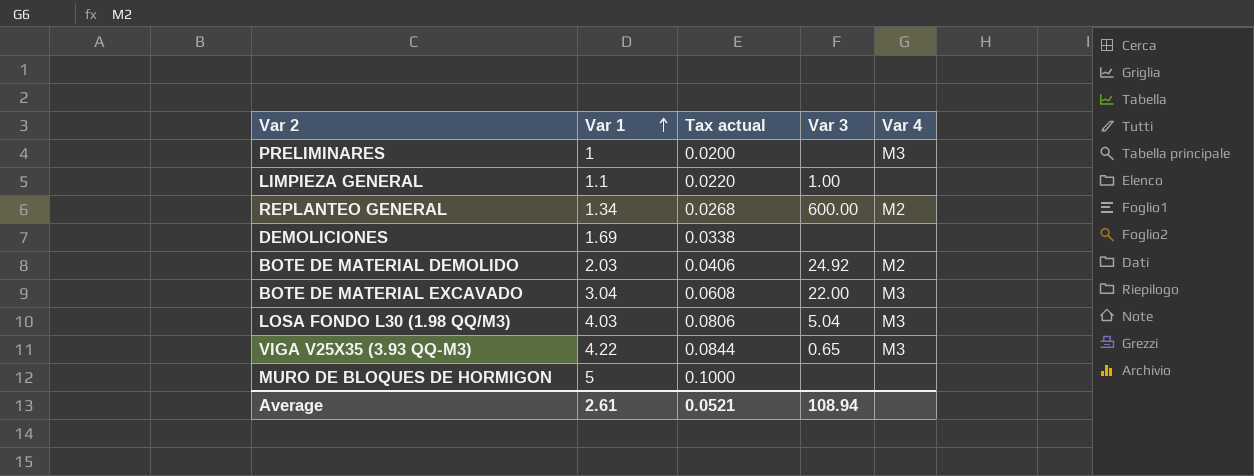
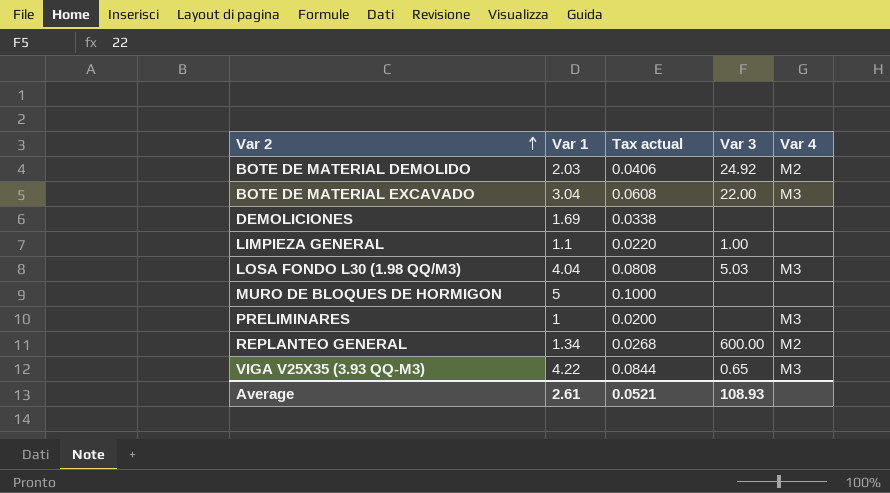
row order: Var 1 ascending -> Var 2 ascending
LOSA FONDO L30 (1.98 QQ/M3) | Var 1: 4.03 -> 4.04
LOSA FONDO L30 (1.98 QQ/M3) | Tax actual: 0.0806 -> 0.0808
LOSA FONDO L30 (1.98 QQ/M3) | Var 3: 5.04 -> 5.03
Average | Var 3: 108.94 -> 108.93

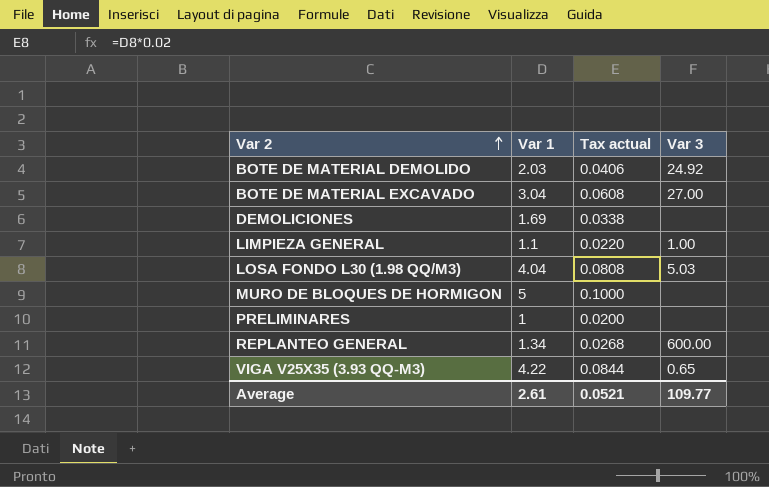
column Var 4 | position: 5 -> none
BOTE DE MATERIAL EXCAVADO | Var 3: 22.00 -> 27.00
Average | Var 3: 108.93 -> 109.77

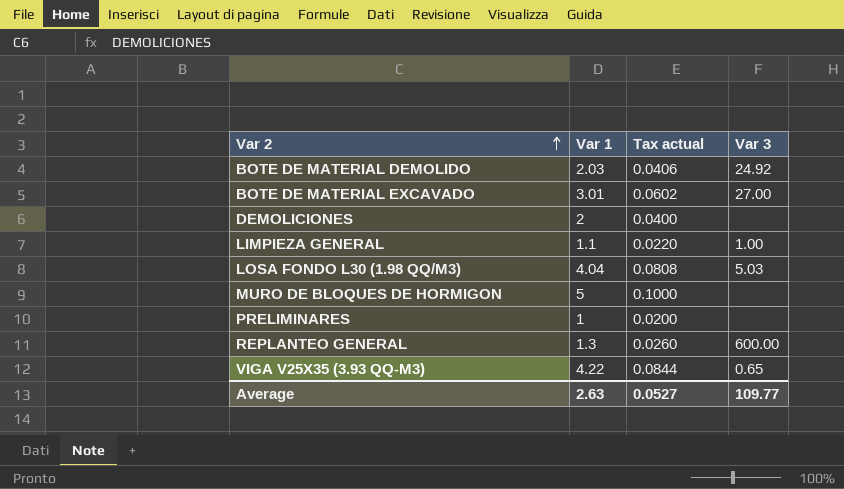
BOTE DE MATERIAL EXCAVADO | Var 1: 3.04 -> 3.01
BOTE DE MATERIAL EXCAVADO | Tax actual: 0.0608 -> 0.0602
DEMOLICIONES | Var 1: 1.69 -> 2
DEMOLICIONES | Tax actual: 0.0338 -> 0.0400
REPLANTEO GENERAL | Var 1: 1.34 -> 1.3
REPLANTEO GENERAL | Tax actual: 0.0268 -> 0.0260
Average | Var 1: 2.61 -> 2.63
Average | Tax actual: 0.0521 -> 0.0527

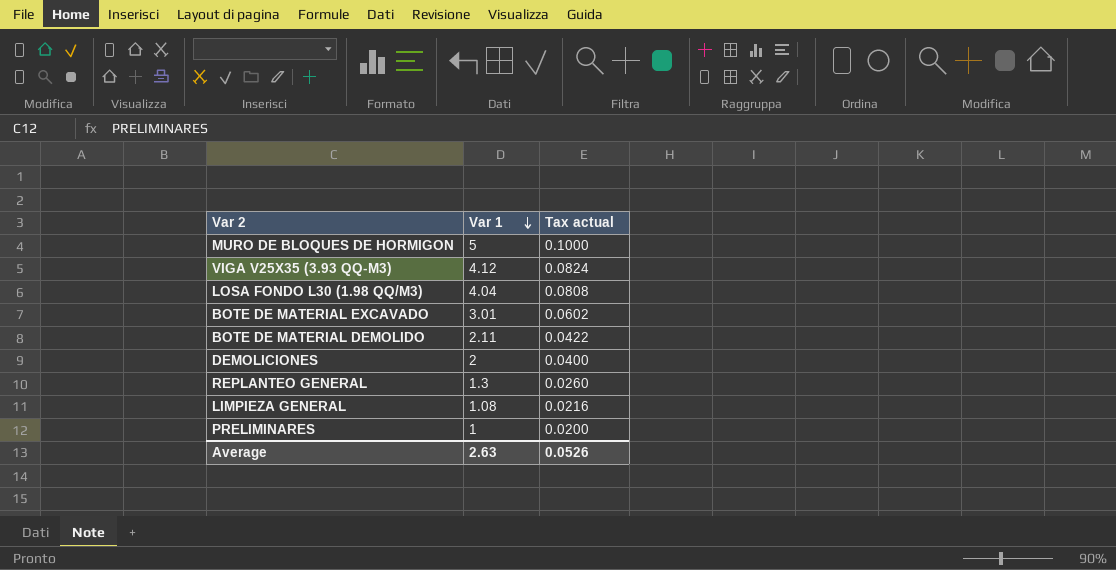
row order: Var 2 ascending -> Var 1 descending
column Var 3 | position: 4 -> none
VIGA V25X35 (3.93 QQ-M3) | Var 1: 4.22 -> 4.12
VIGA V25X35 (3.93 QQ-M3) | Tax actual: 0.0844 -> 0.0824
BOTE DE MATERIAL DEMOLIDO | Var 1: 2.03 -> 2.11
BOTE DE MATERIAL DEMOLIDO | Tax actual: 0.0406 -> 0.0422
LIMPIEZA GENERAL | Var 1: 1.1 -> 1.08
LIMPIEZA GENERAL | Tax actual: 0.0220 -> 0.0216
Average | Tax actual: 0.0527 -> 0.0526

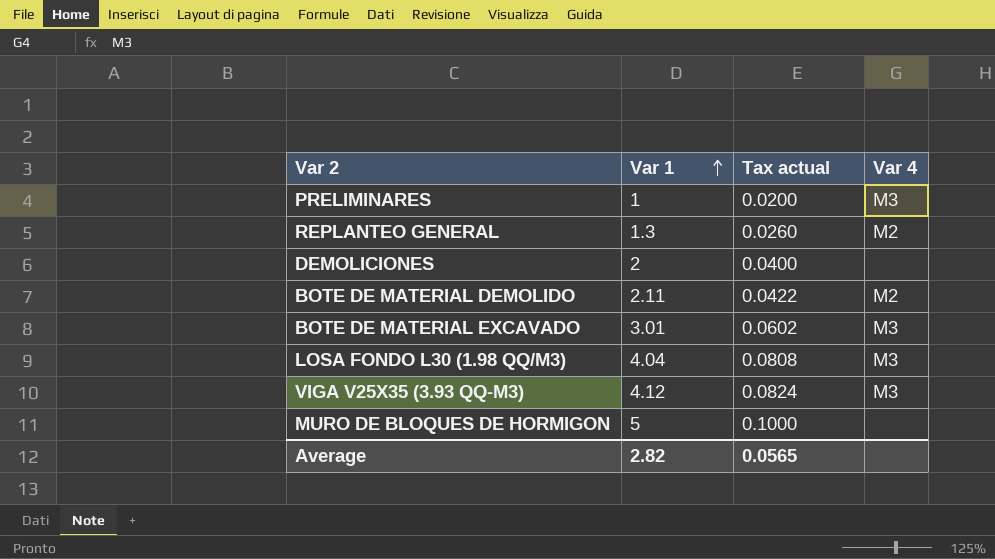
row order: Var 1 descending -> Var 1 ascending
column Var 4 | position: none -> 4
row LIMPIEZA GENERAL: 1.08 | 0.0216 -> none
Average | Var 1: 2.63 -> 2.82
Average | Tax actual: 0.0526 -> 0.0565

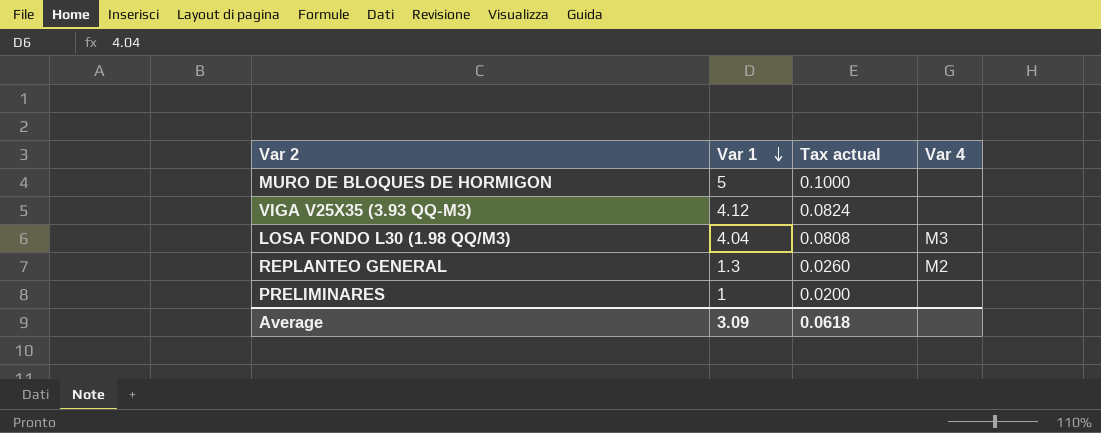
row order: Var 1 ascending -> Var 1 descending
row DEMOLICIONES: 2 | 0.0400 | none -> none
row BOTE DE MATERIAL DEMOLIDO: 2.11 | 0.0422 | M2 -> none
row BOTE DE MATERIAL EXCAVADO: 3.01 | 0.0602 | M3 -> none
VIGA V25X35 (3.93 QQ-M3) | Var 4: M3 -> none
PRELIMINARES | Var 4: M3 -> none
Average | Var 1: 2.82 -> 3.09
Average | Tax actual: 0.0565 -> 0.0618

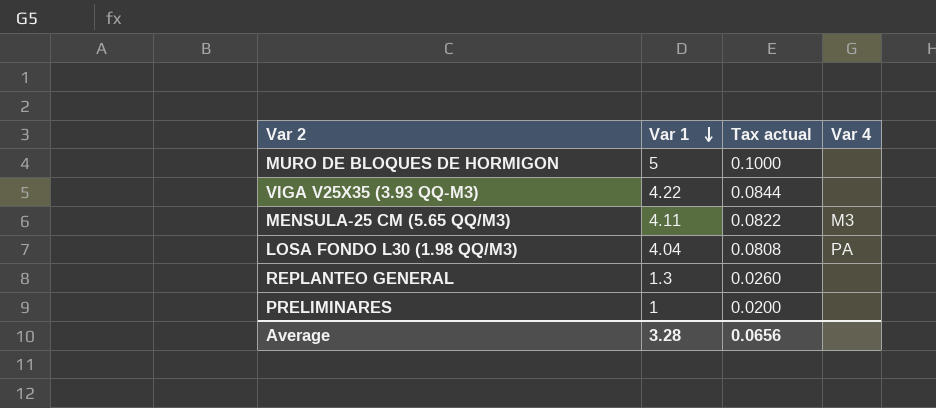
VIGA V25X35 (3.93 QQ-M3) | Var 1: 4.12 -> 4.22
VIGA V25X35 (3.93 QQ-M3) | Tax actual: 0.0824 -> 0.0844
row MENSULA-25 CM (5.65 QQ/M3): none -> 4.11 | 0.0822 | M3
LOSA FONDO L30 (1.98 QQ/M3) | Var 4: M3 -> PA
REPLANTEO GENERAL | Var 4: M2 -> none
Average | Var 1: 3.09 -> 3.28
Average | Tax actual: 0.0618 -> 0.0656

